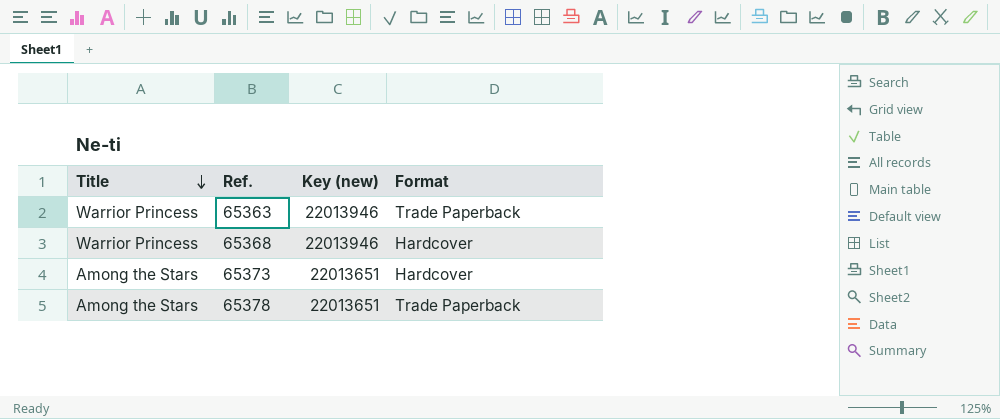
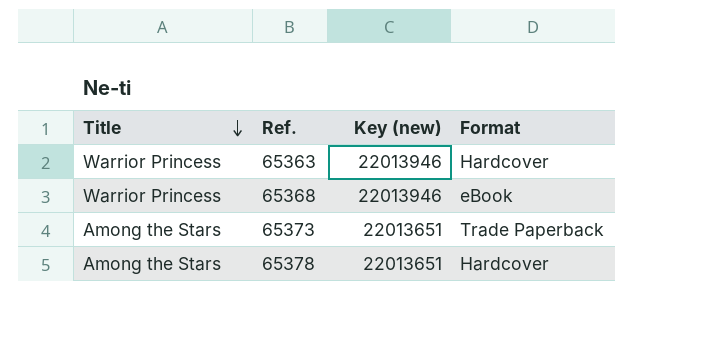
65363 | Format: Trade Paperback -> Hardcover
65368 | Format: Hardcover -> eBook
65373 | Format: Hardcover -> Trade Paperback
65378 | Format: Trade Paperback -> Hardcover

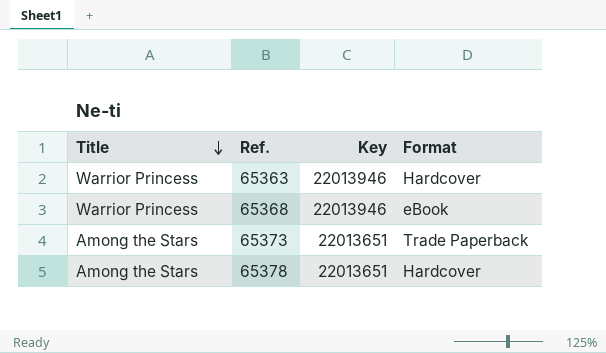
column name: Key (new) -> Key

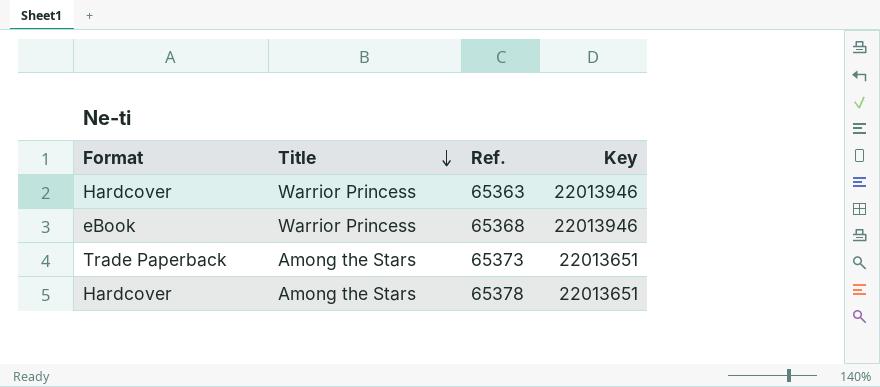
column Format | position: 4 -> 1

